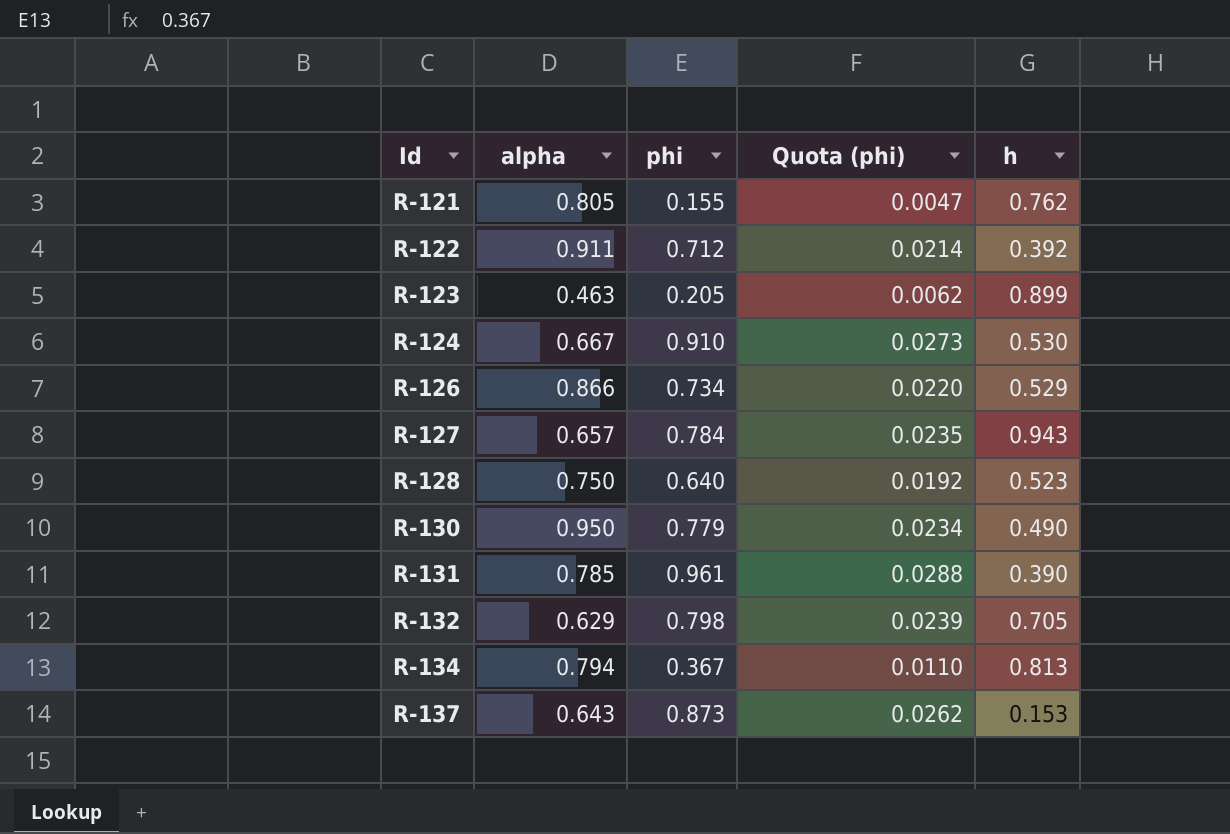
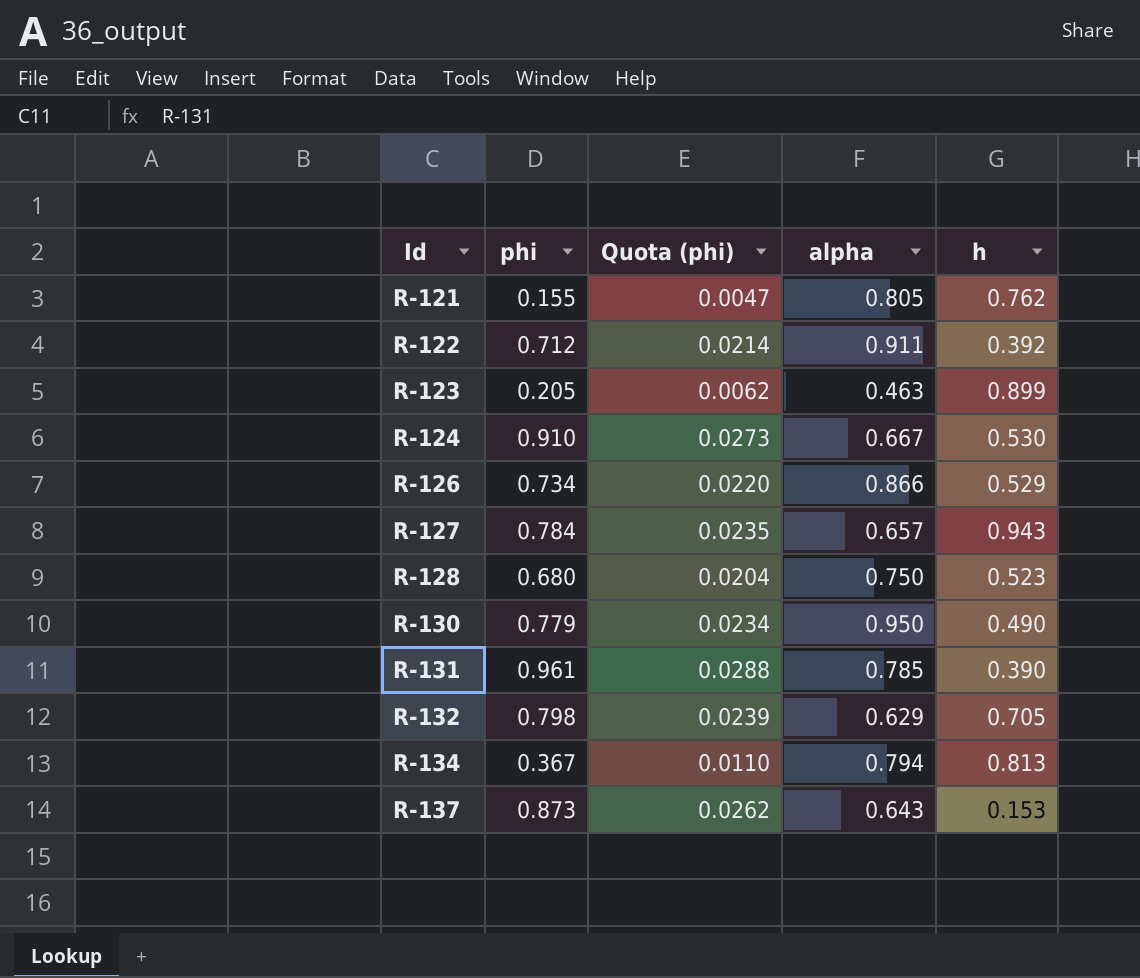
column alpha | position: 2 -> 4
R-128 | phi: 0.640 -> 0.680
R-128 | Quota (phi): 0.0192 -> 0.0204

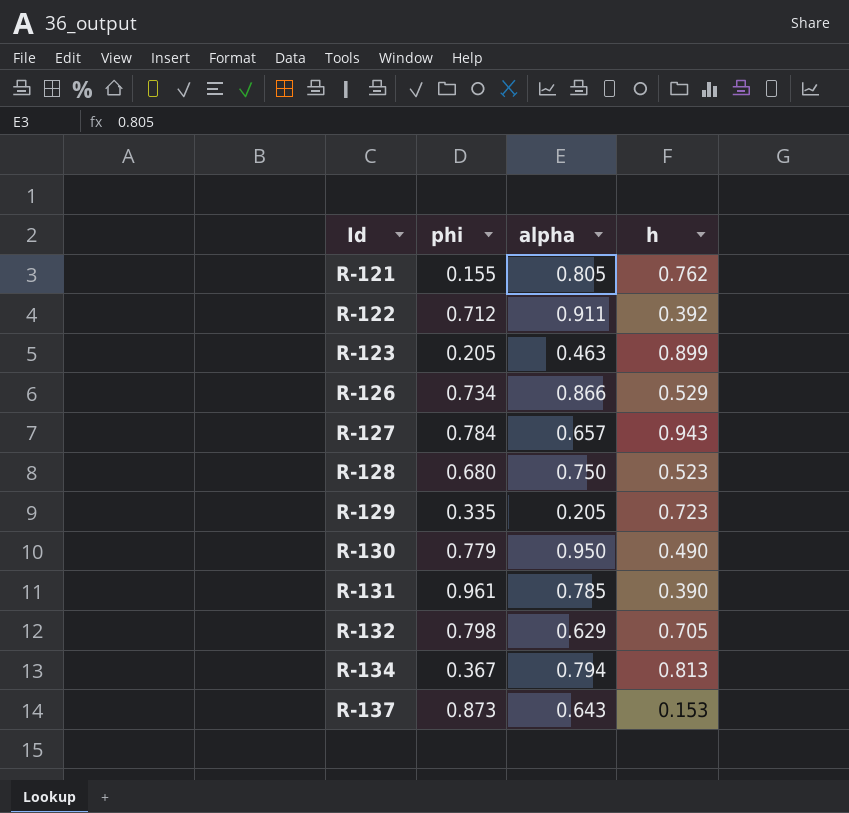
column Quota (phi) | formula: [phi] * 0.03 -> none
row R-124: 0.910 | 0.0273 | 0.667 | 0.530 -> none
row R-129: none -> 0.335 | 0.205 | 0.723

